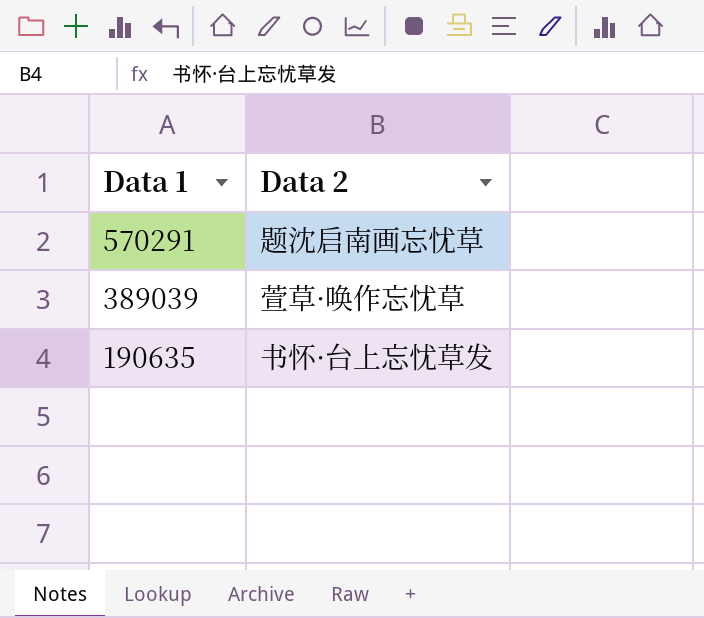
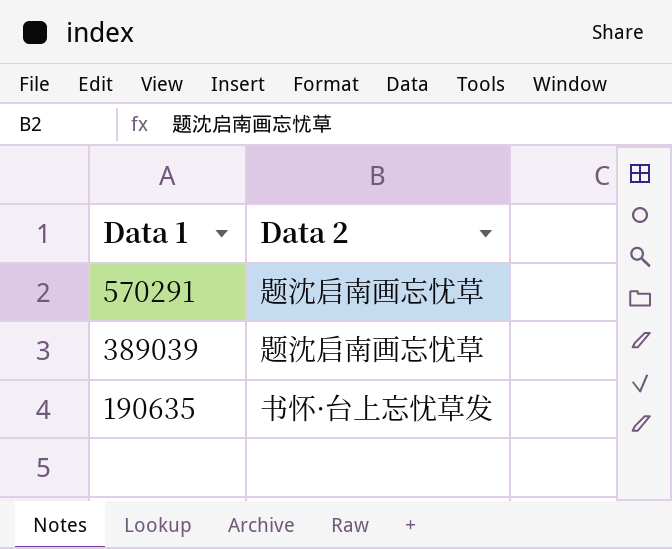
389039 | Data 2: 萱草·唤作忘忧草 -> 题沈启南画忘忧草

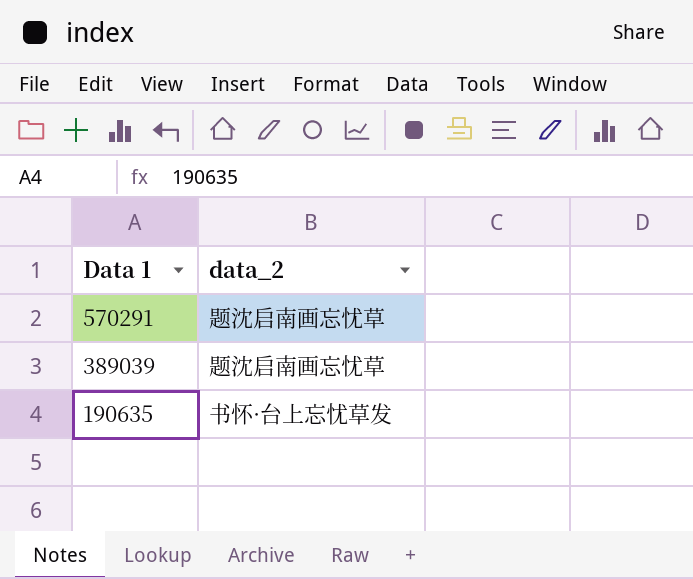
column name: Data 2 -> data_2

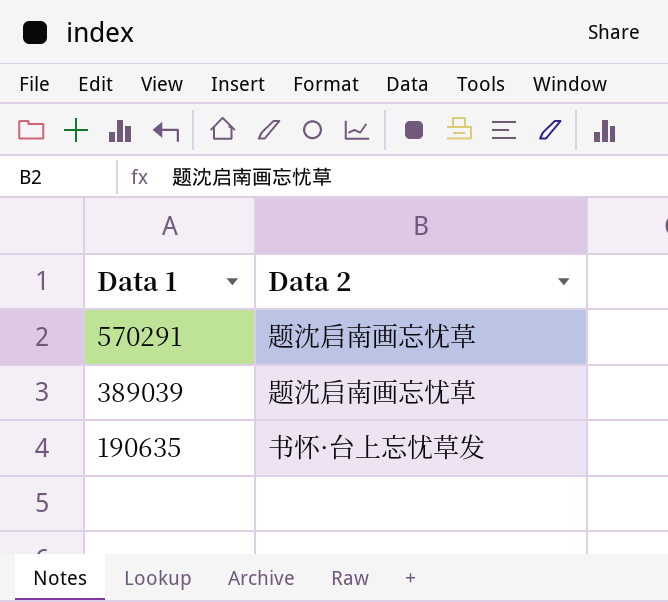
column name: data_2 -> Data 2

